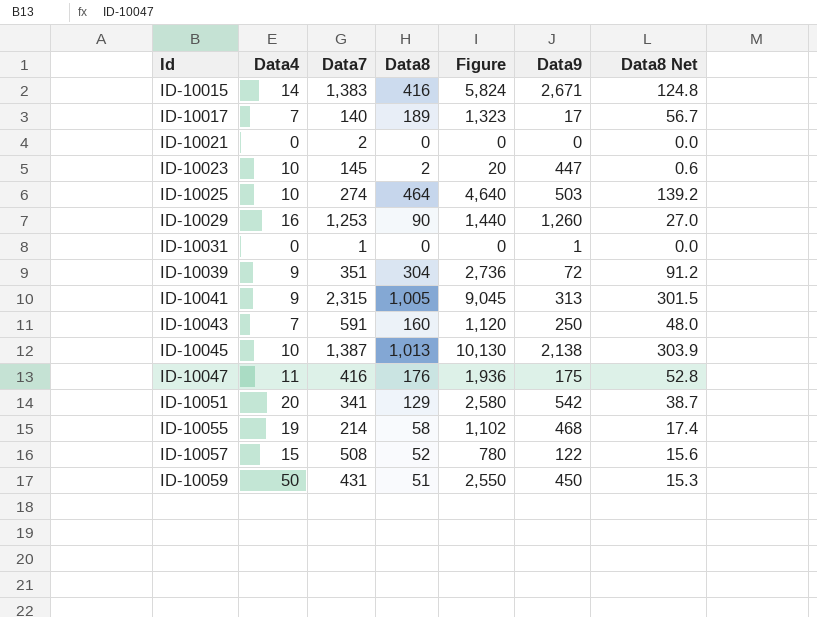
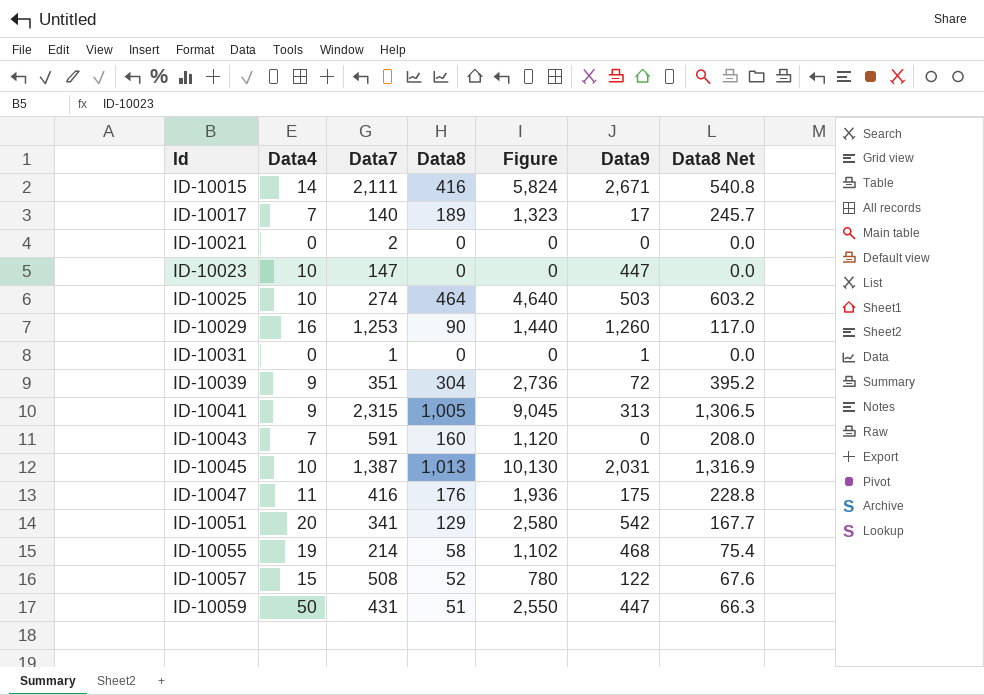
column Data8 Net | formula: [Data8] * 0.3 -> [Data8] * 1.3
ID-10015 | Data7: 1,383 -> 2,111
ID-10023 | Data7: 145 -> 147
ID-10023 | Data8: 2 -> 0
ID-10023 | Figure: 20 -> 0
ID-10043 | Data9: 250 -> 0
ID-10045 | Data9: 2,138 -> 2,031
ID-10059 | Data9: 450 -> 447

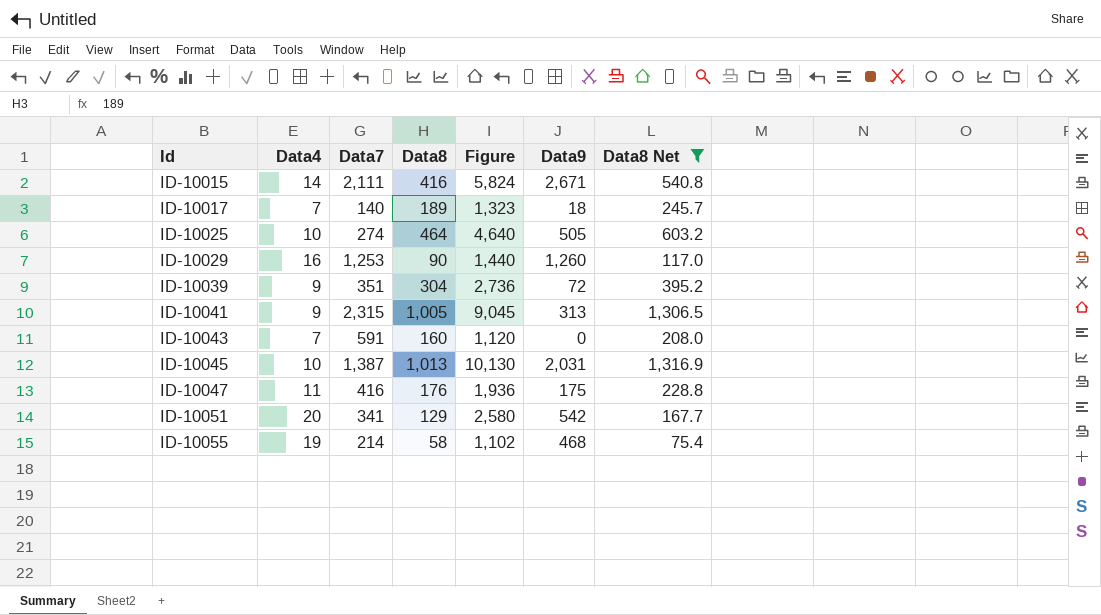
filter: none -> Data8 Net >= 75.4
ID-10017 | Data9: 17 -> 18
ID-10025 | Data9: 503 -> 505

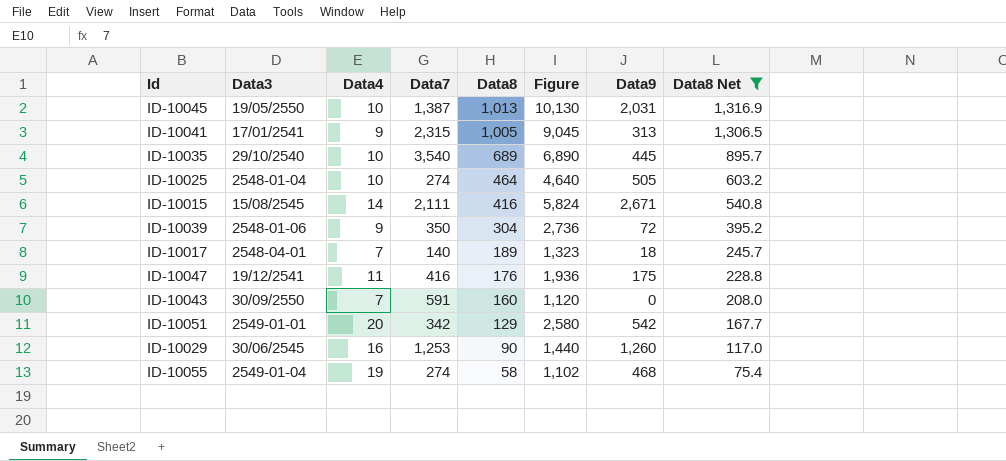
row order: Id ascending -> Data8 descending
column Data3 | position: none -> 2
row ID-10035: none -> 29/10/2540 | 10 | 3,540 | 689 | 6,890 | 445 | 895.7
ID-10039 | Data7: 351 -> 350
ID-10051 | Data7: 341 -> 342
ID-10055 | Data7: 214 -> 274

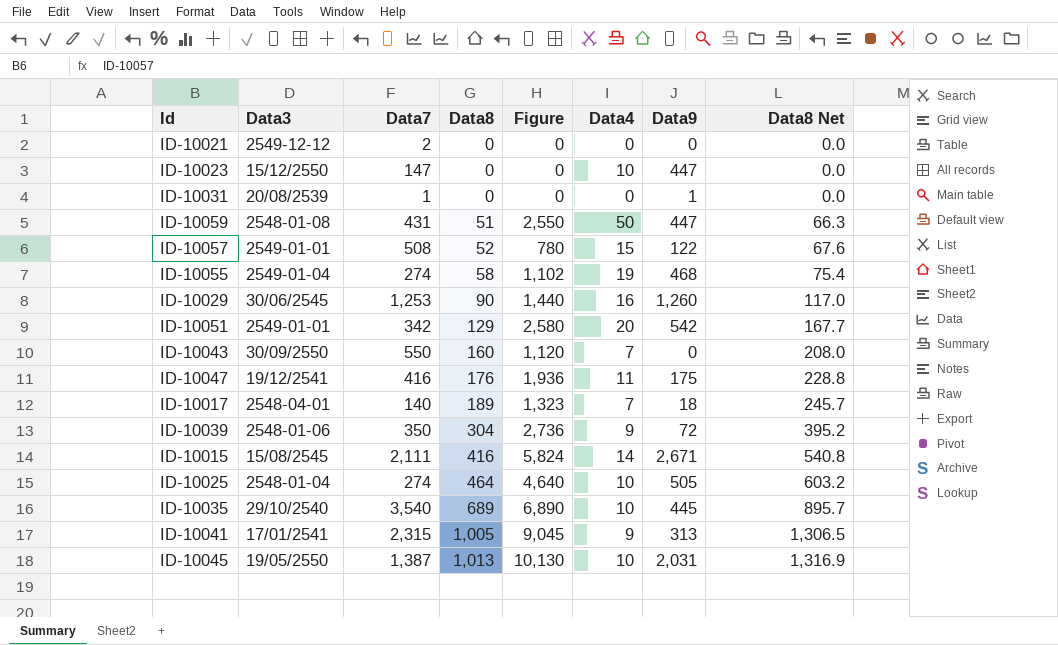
filter: Data8 Net >= 75.4 -> none
row order: Data8 descending -> Data8 ascending
column Data4 | position: 3 -> 6
ID-10043 | Data7: 591 -> 550

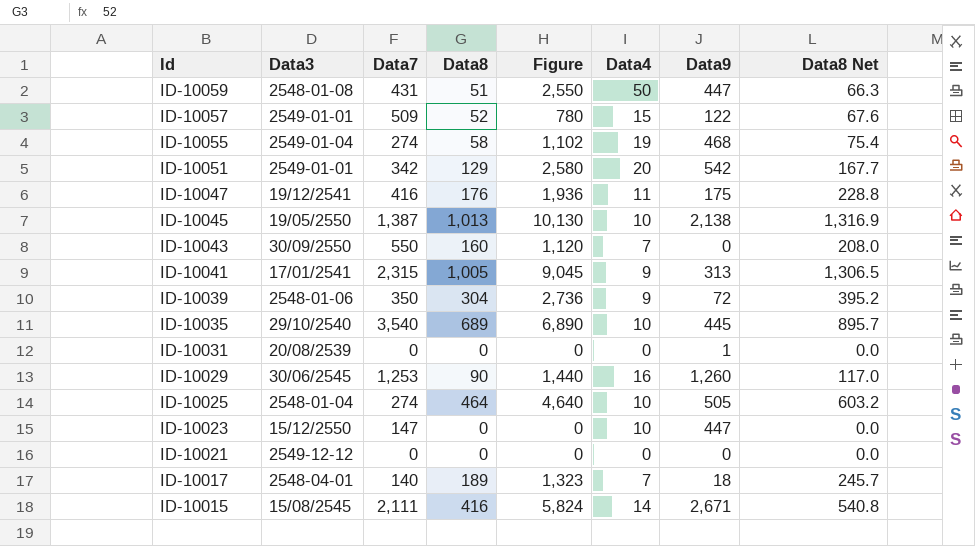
row order: Data8 ascending -> Id descending
ID-10057 | Data7: 508 -> 509
ID-10045 | Data9: 2,031 -> 2,138
ID-10031 | Data7: 1 -> 0
ID-10021 | Data7: 2 -> 0

